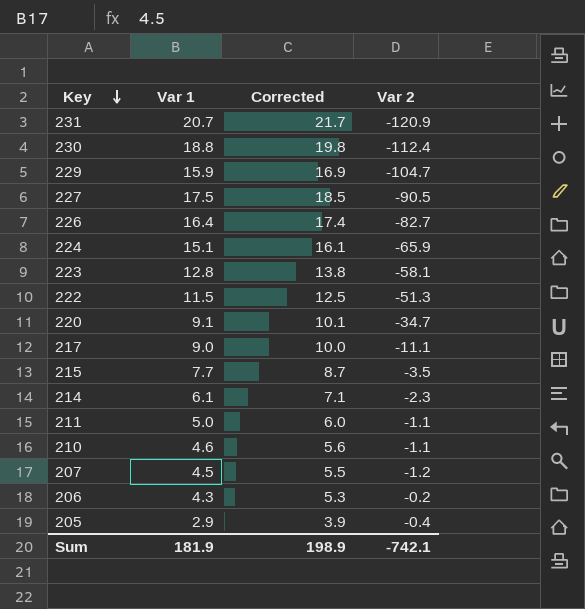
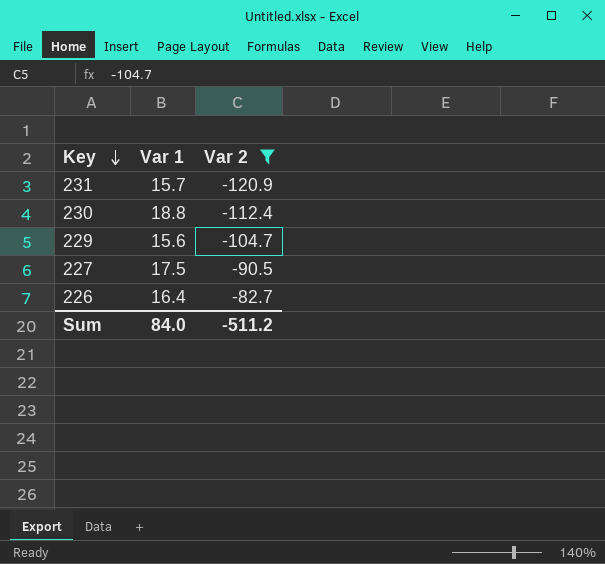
filter: none -> Var 2 <= -82.7
column Corrected | formula: [Var 1] + 1 -> none
231 | Var 1: 20.7 -> 15.7
229 | Var 1: 15.9 -> 15.6
Sum | Var 1: 181.9 -> 84.0
Sum | Var 2: -742.1 -> -511.2

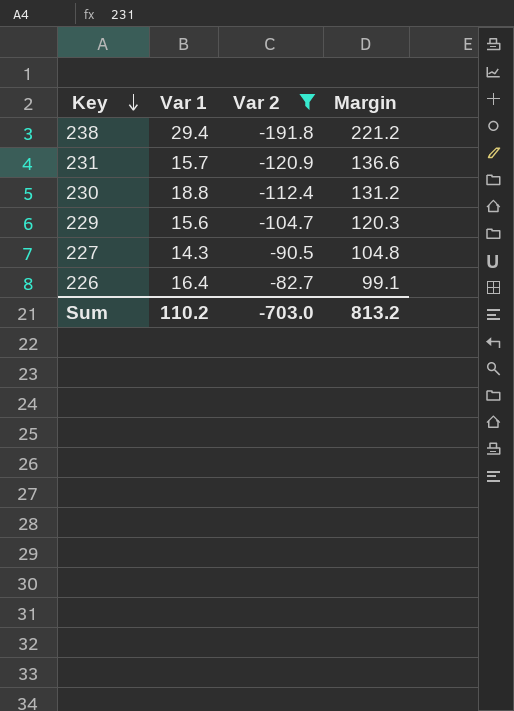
column Margin | formula: none -> [Var 1] - [Var 2]
row 238: none -> 29.4 | -191.8 | 221.2
227 | Var 1: 17.5 -> 14.3
Sum | Var 1: 84.0 -> 110.2
Sum | Var 2: -511.2 -> -703.0

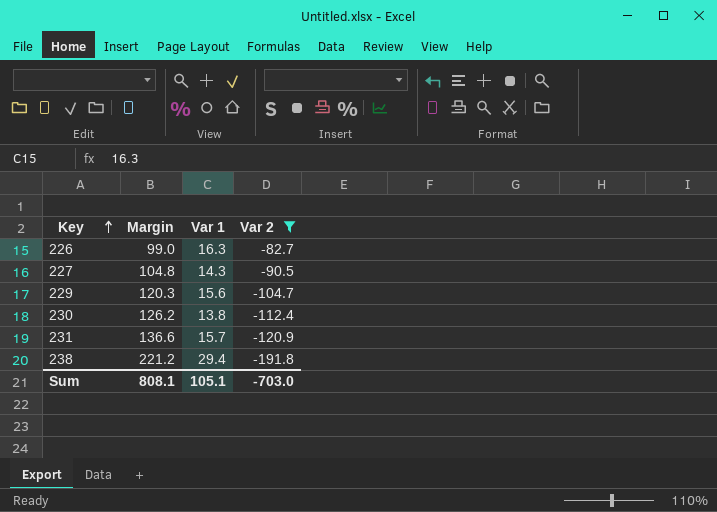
row order: Key descending -> Key ascending
column Margin | position: 4 -> 2
226 | Margin: 99.1 -> 99.0
226 | Var 1: 16.4 -> 16.3
230 | Margin: 131.2 -> 126.2
230 | Var 1: 18.8 -> 13.8
Sum | Margin: 813.2 -> 808.1
Sum | Var 1: 110.2 -> 105.1

